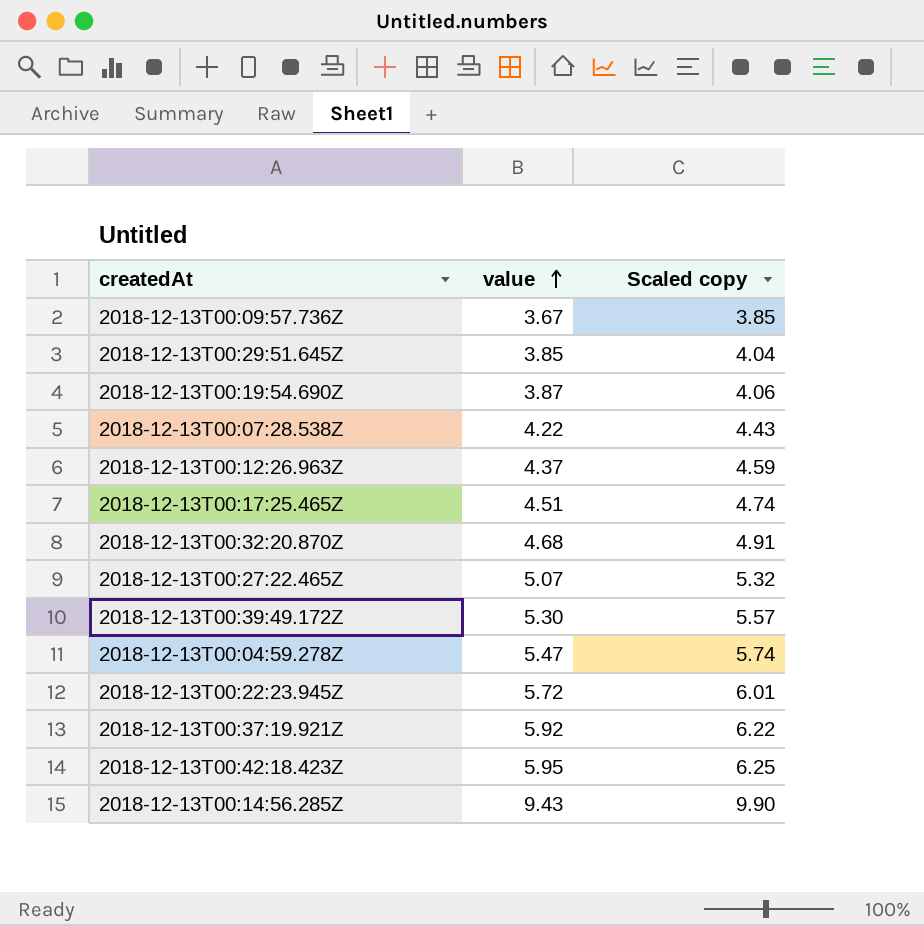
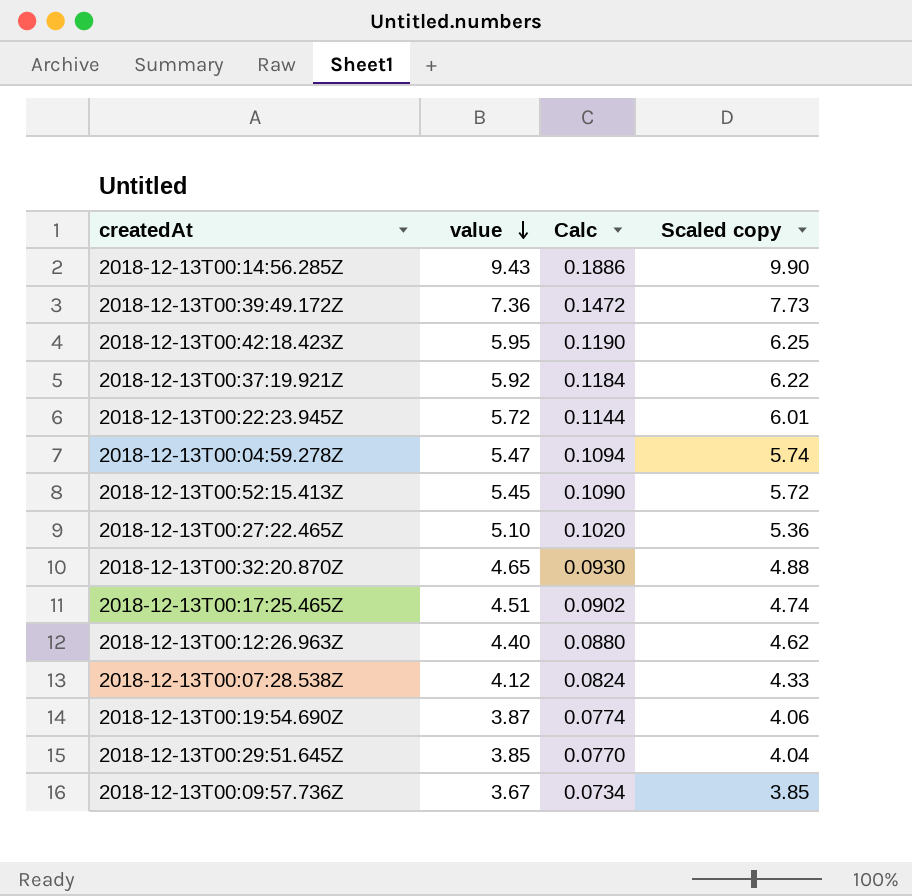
row order: value ascending -> value descending
column Calc | formula: none -> [value] * 0.02
2018-12-13T00:39:49.172Z | value: 5.30 -> 7.36
2018-12-13T00:39:49.172Z | Scaled copy: 5.57 -> 7.73
row 2018-12-13T00:52:15.413Z: none -> 5.45 | 0.1090 | 5.72
2018-12-13T00:27:22.465Z | value: 5.07 -> 5.10
2018-12-13T00:27:22.465Z | Scaled copy: 5.32 -> 5.36
2018-12-13T00:32:20.870Z | value: 4.68 -> 4.65
2018-12-13T00:32:20.870Z | Scaled copy: 4.91 -> 4.88
2018-12-13T00:12:26.963Z | value: 4.37 -> 4.40
2018-12-13T00:12:26.963Z | Scaled copy: 4.59 -> 4.62
2018-12-13T00:07:28.538Z | value: 4.22 -> 4.12
2018-12-13T00:07:28.538Z | Scaled copy: 4.43 -> 4.33

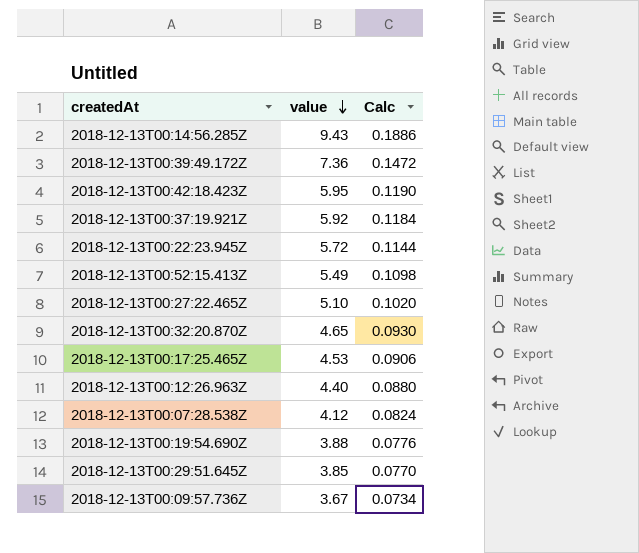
column Scaled copy | formula: [value] * 1.05 -> none
row 2018-12-13T00:04:59.278Z: 5.47 | 0.1094 | 5.74 -> none
2018-12-13T00:52:15.413Z | value: 5.45 -> 5.49
2018-12-13T00:52:15.413Z | Calc: 0.1090 -> 0.1098
2018-12-13T00:17:25.465Z | value: 4.51 -> 4.53
2018-12-13T00:17:25.465Z | Calc: 0.0902 -> 0.0906
2018-12-13T00:19:54.690Z | value: 3.87 -> 3.88
2018-12-13T00:19:54.690Z | Calc: 0.0774 -> 0.0776

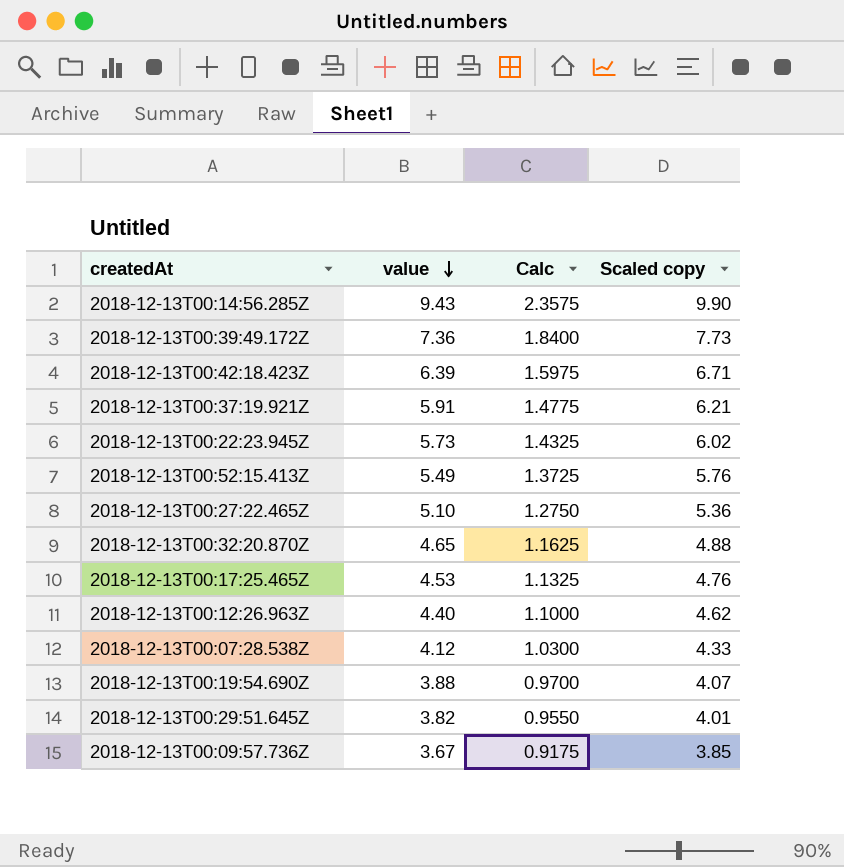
column Calc | formula: [value] * 0.02 -> [value] * 0.25
column Scaled copy | formula: none -> [value] * 1.05
2018-12-13T00:42:18.423Z | value: 5.95 -> 6.39
2018-12-13T00:37:19.921Z | value: 5.92 -> 5.91
2018-12-13T00:22:23.945Z | value: 5.72 -> 5.73
2018-12-13T00:29:51.645Z | value: 3.85 -> 3.82

